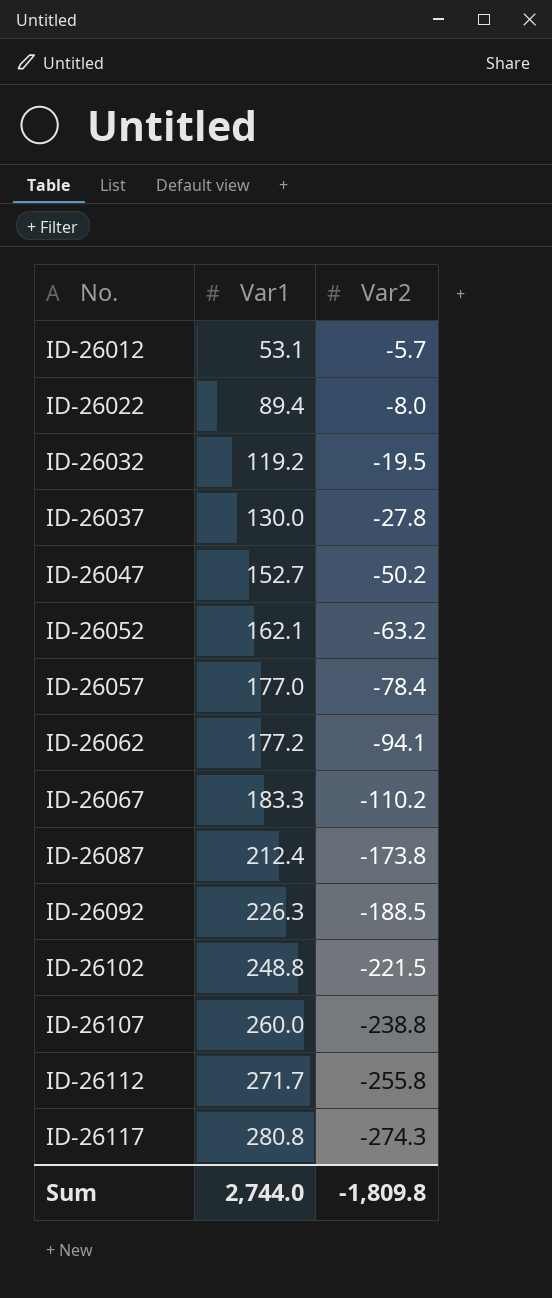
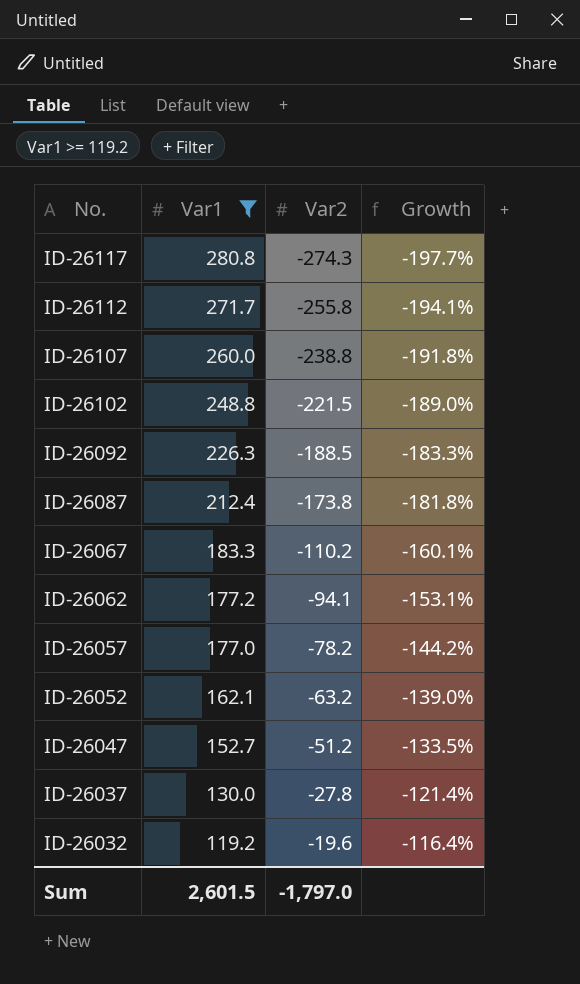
filter: none -> Var1 >= 119.2
row order: No. ascending -> No. descending
column Growth | formula: none -> ([Var2] - [Var1]) / [Var1]
ID-26057 | Var2: -78.4 -> -78.2
ID-26047 | Var2: -50.2 -> -51.2
ID-26032 | Var2: -19.5 -> -19.6
Sum | Var1: 2,744.0 -> 2,601.5
Sum | Var2: -1,809.8 -> -1,797.0

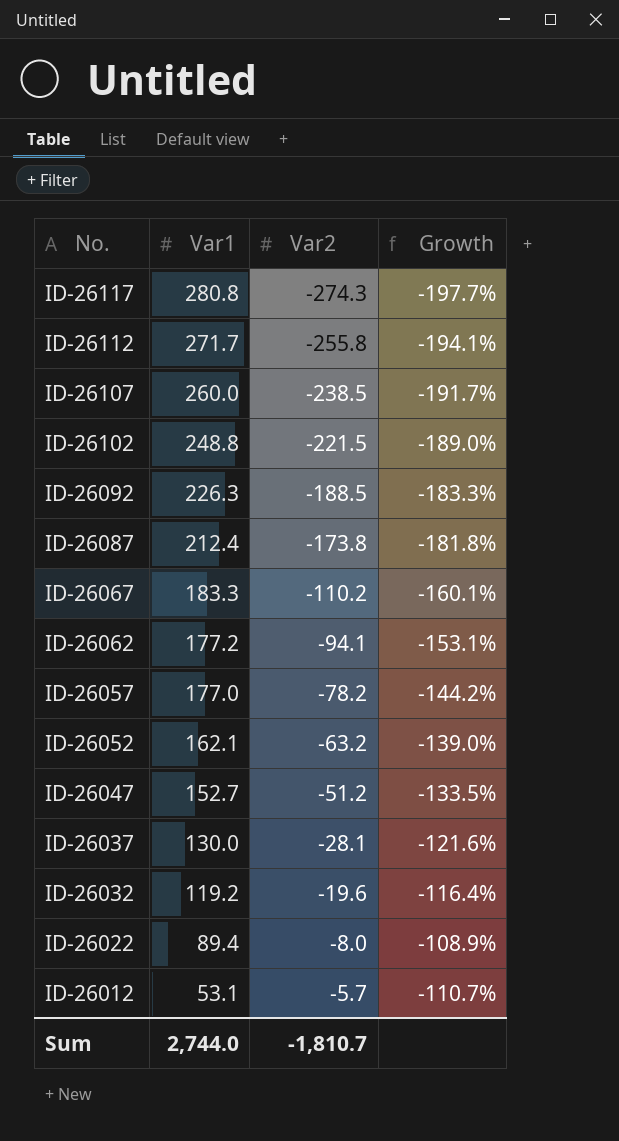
filter: Var1 >= 119.2 -> none
ID-26107 | Var2: -238.8 -> -238.5
ID-26107 | Growth: -191.8% -> -191.7%
ID-26037 | Var2: -27.8 -> -28.1
ID-26037 | Growth: -121.4% -> -121.6%
Sum | Var1: 2,601.5 -> 2,744.0
Sum | Var2: -1,797.0 -> -1,810.7

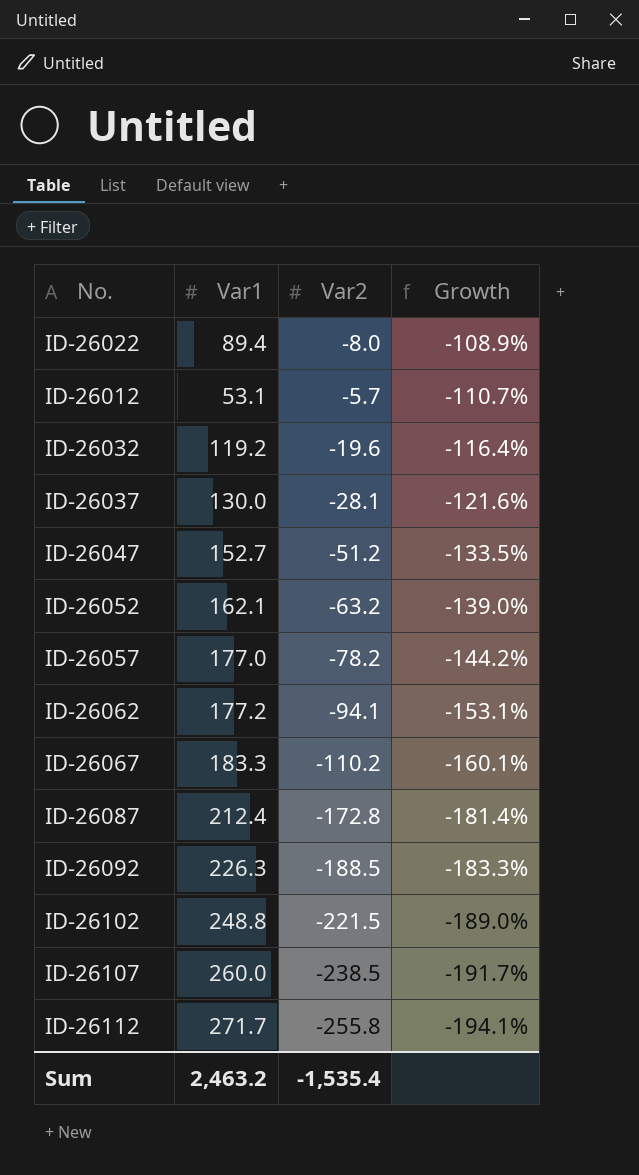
row order: No. descending -> Growth descending
row ID-26117: 280.8 | -274.3 | -197.7% -> none
ID-26087 | Var2: -173.8 -> -172.8
ID-26087 | Growth: -181.8% -> -181.4%
Sum | Var1: 2,744.0 -> 2,463.2
Sum | Var2: -1,810.7 -> -1,535.4

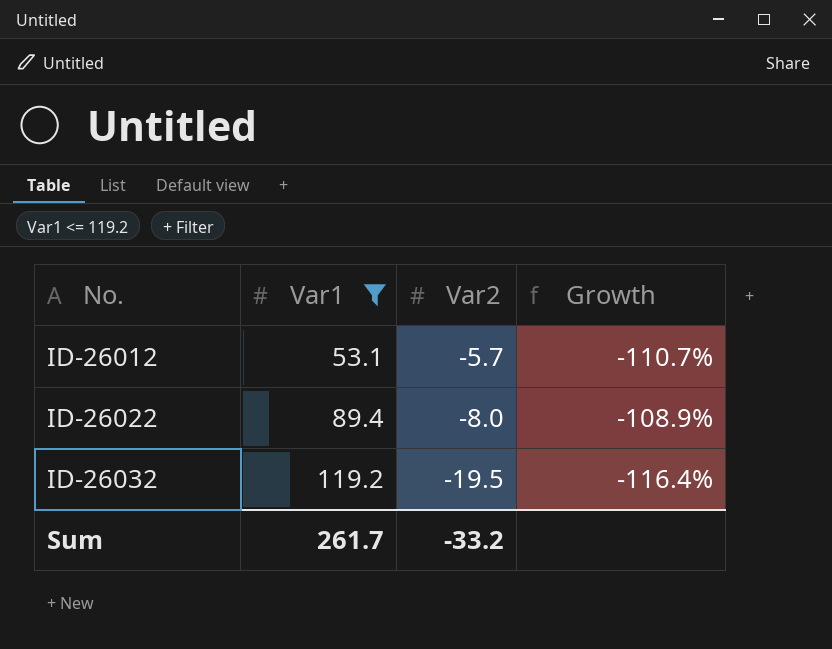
filter: none -> Var1 <= 119.2
row order: Growth descending -> No. ascending
ID-26032 | Var2: -19.6 -> -19.5
Sum | Var1: 2,463.2 -> 261.7
Sum | Var2: -1,535.4 -> -33.2

